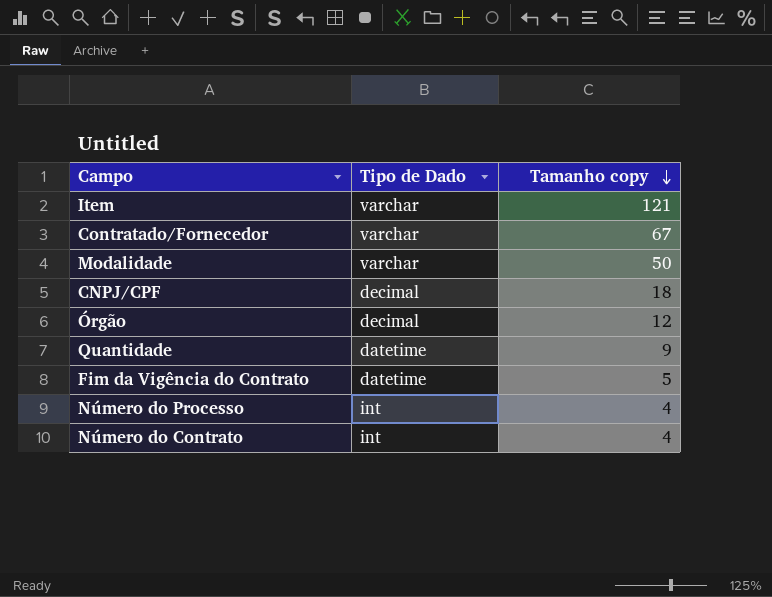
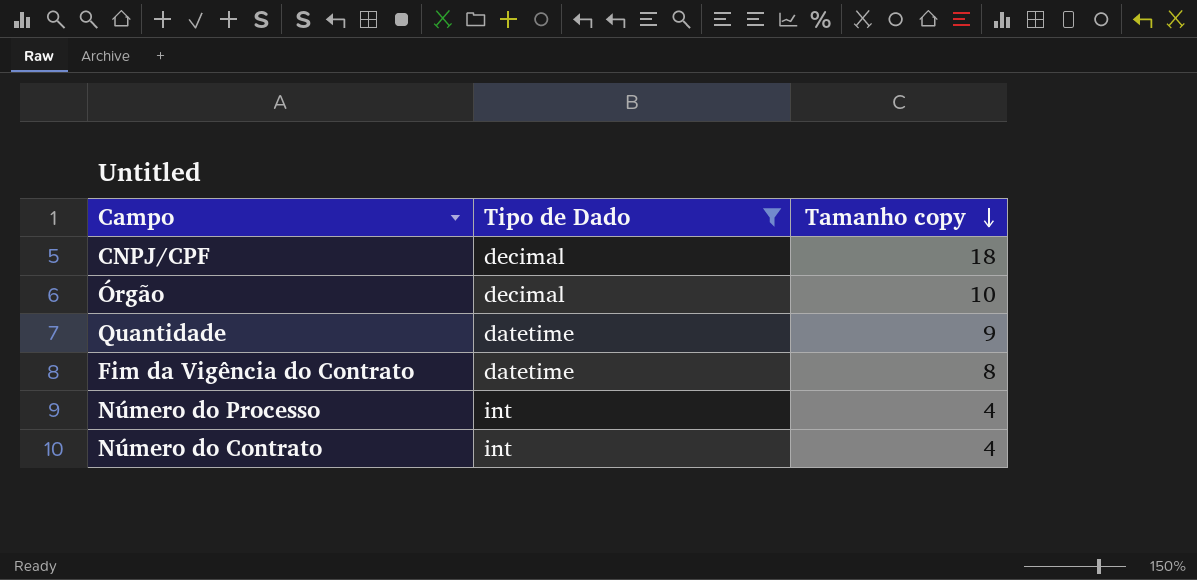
filter: none -> Tipo de Dado != varchar
Órgão | Tamanho copy: 12 -> 10
Fim da Vigência do Contrato | Tamanho copy: 5 -> 8

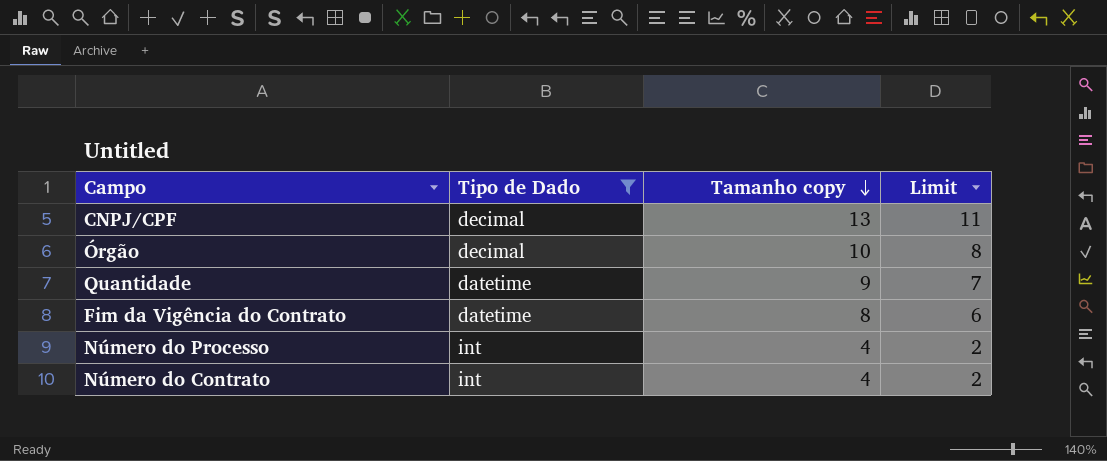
column Limit | formula: none -> [Tamanho copy] - 2
CNPJ/CPF | Tamanho copy: 18 -> 13

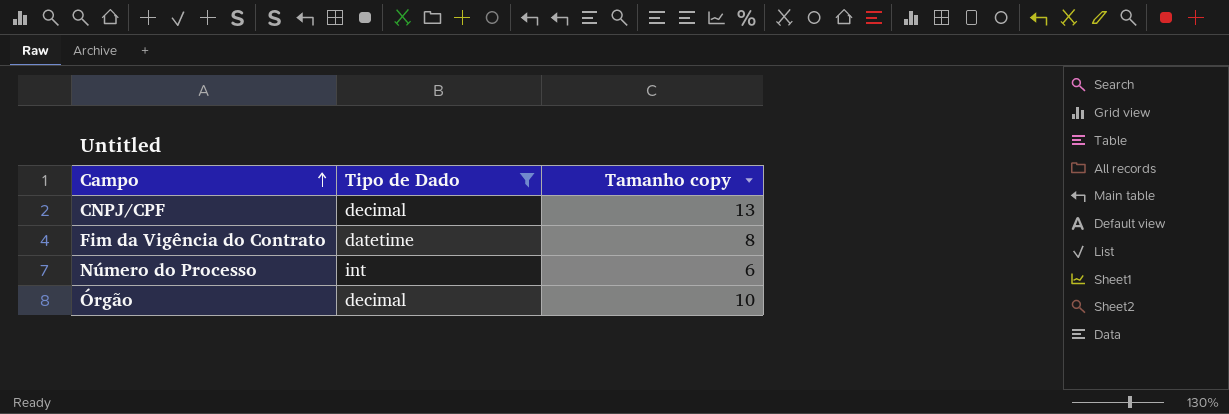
row order: Tamanho copy descending -> Campo ascending
column Limit | formula: [Tamanho copy] - 2 -> none
row Quantidade: datetime | 9 | 7 -> none
row Número do Contrato: int | 4 | 2 -> none
Número do Processo | Tamanho copy: 4 -> 6

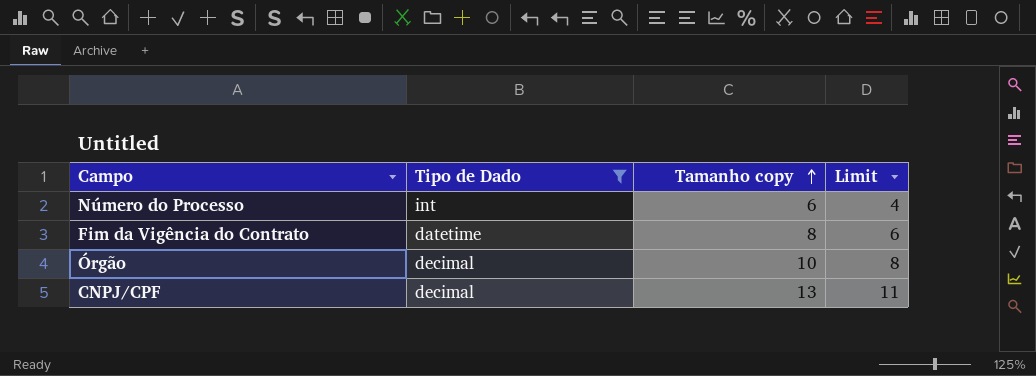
row order: Campo ascending -> Tamanho copy ascending
column Limit | formula: none -> [Tamanho copy] - 2

